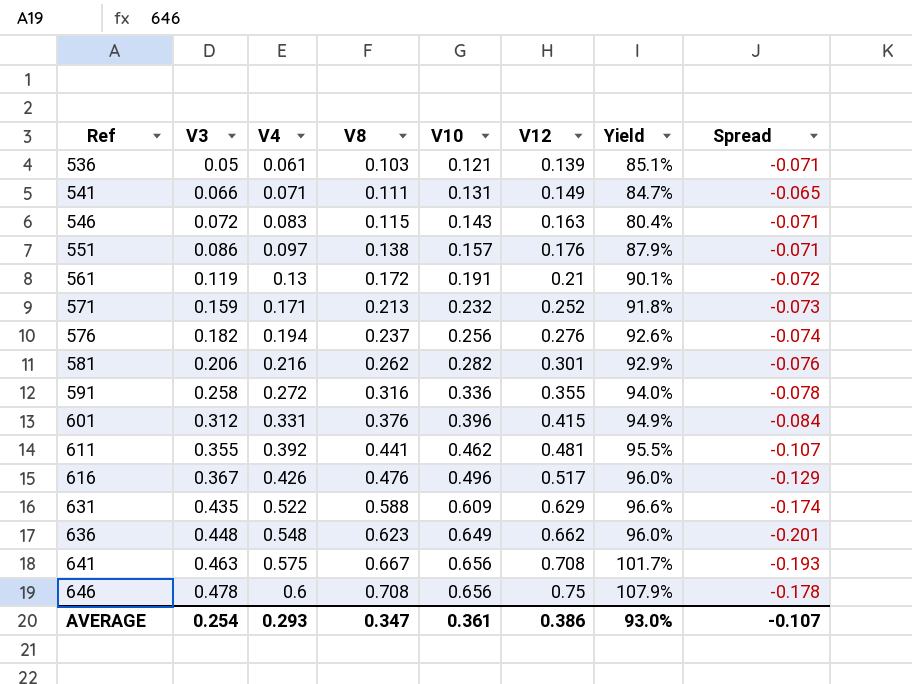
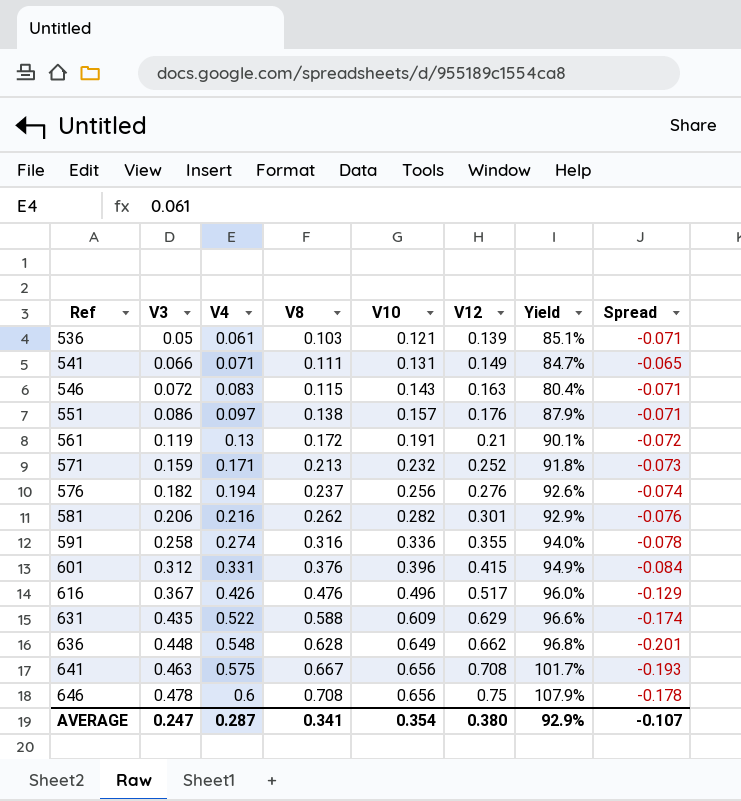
row 611: 0.355 | 0.392 | 0.441 | 0.462 | 0.481 | 95.5% | -0.107 -> none
591 | V4: 0.272 -> 0.274
636 | V8: 0.623 -> 0.628
636 | Yield: 96.0% -> 96.8%
AVERAGE | V3: 0.254 -> 0.247
AVERAGE | V4: 0.293 -> 0.287
AVERAGE | V8: 0.347 -> 0.341
AVERAGE | V10: 0.361 -> 0.354
AVERAGE | V12: 0.386 -> 0.380
AVERAGE | Yield: 93.0% -> 92.9%

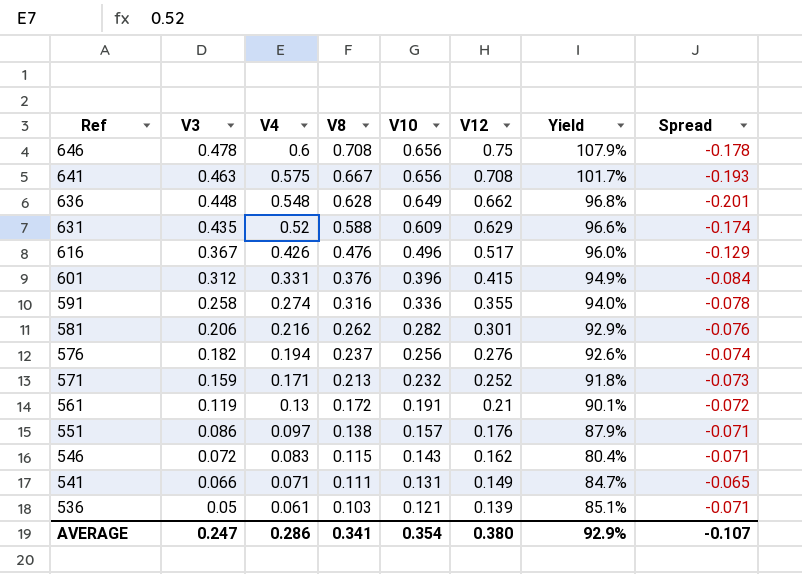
row order: Ref ascending -> Ref descending
631 | V4: 0.522 -> 0.52
546 | V12: 0.163 -> 0.162
AVERAGE | V4: 0.287 -> 0.286

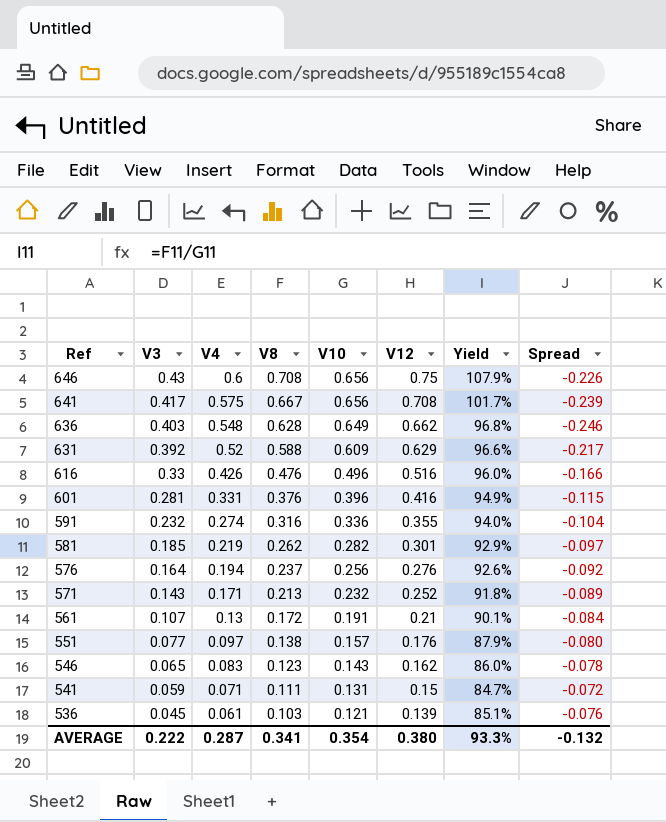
646 | V3: 0.478 -> 0.43
646 | Spread: -0.178 -> -0.226
641 | V3: 0.463 -> 0.417
641 | Spread: -0.193 -> -0.239
636 | V3: 0.448 -> 0.403
636 | Spread: -0.201 -> -0.246
631 | V3: 0.435 -> 0.392
631 | Spread: -0.174 -> -0.217
616 | V3: 0.367 -> 0.33
616 | V12: 0.517 -> 0.516
616 | Spread: -0.129 -> -0.166
601 | V3: 0.312 -> 0.281
601 | V12: 0.415 -> 0.416
601 | Spread: -0.084 -> -0.115
591 | V3: 0.258 -> 0.232
591 | Spread: -0.078 -> -0.104
581 | V3: 0.206 -> 0.185
581 | V4: 0.216 -> 0.219
581 | Spread: -0.076 -> -0.097
576 | V3: 0.182 -> 0.164
576 | Spread: -0.074 -> -0.092
571 | V3: 0.159 -> 0.143
571 | Spread: -0.073 -> -0.089
561 | V3: 0.119 -> 0.107
561 | Spread: -0.072 -> -0.084
551 | V3: 0.086 -> 0.077
551 | Spread: -0.071 -> -0.080
546 | V3: 0.072 -> 0.065
546 | V8: 0.115 -> 0.123
546 | Yield: 80.4% -> 86.0%
546 | Spread: -0.071 -> -0.078
541 | V3: 0.066 -> 0.059
541 | V12: 0.149 -> 0.15
541 | Spread: -0.065 -> -0.072
536 | V3: 0.05 -> 0.045
536 | Spread: -0.071 -> -0.076
AVERAGE | V3: 0.247 -> 0.222
AVERAGE | V4: 0.286 -> 0.287
AVERAGE | Yield: 92.9% -> 93.3%
AVERAGE | Spread: -0.107 -> -0.132

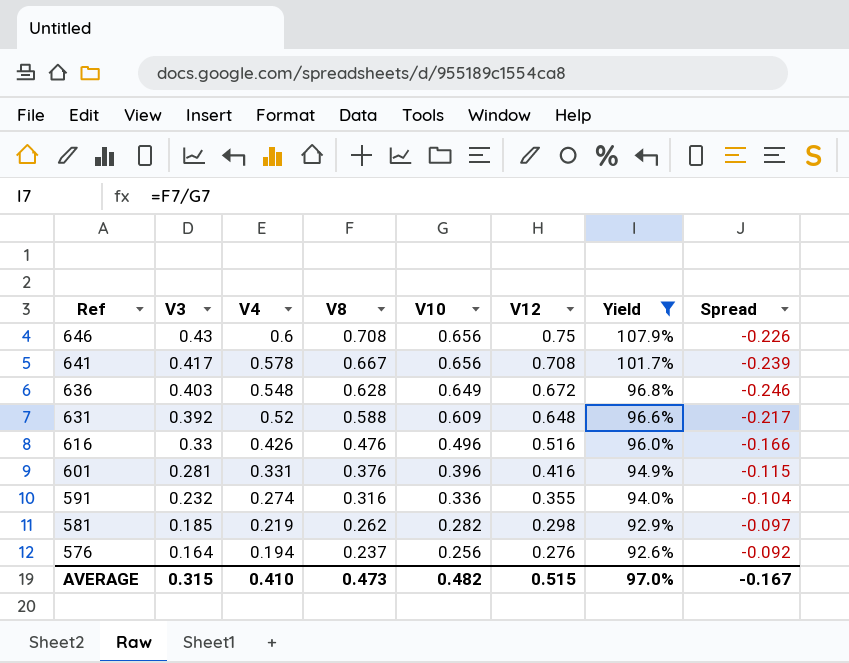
filter: none -> Yield >= 92.6%
641 | V4: 0.575 -> 0.578
636 | V12: 0.662 -> 0.672
631 | V12: 0.629 -> 0.648
581 | V12: 0.301 -> 0.298
AVERAGE | V3: 0.222 -> 0.315
AVERAGE | V4: 0.287 -> 0.410
AVERAGE | V8: 0.341 -> 0.473
AVERAGE | V10: 0.354 -> 0.482
AVERAGE | V12: 0.380 -> 0.515
AVERAGE | Yield: 93.3% -> 97.0%
AVERAGE | Spread: -0.132 -> -0.167

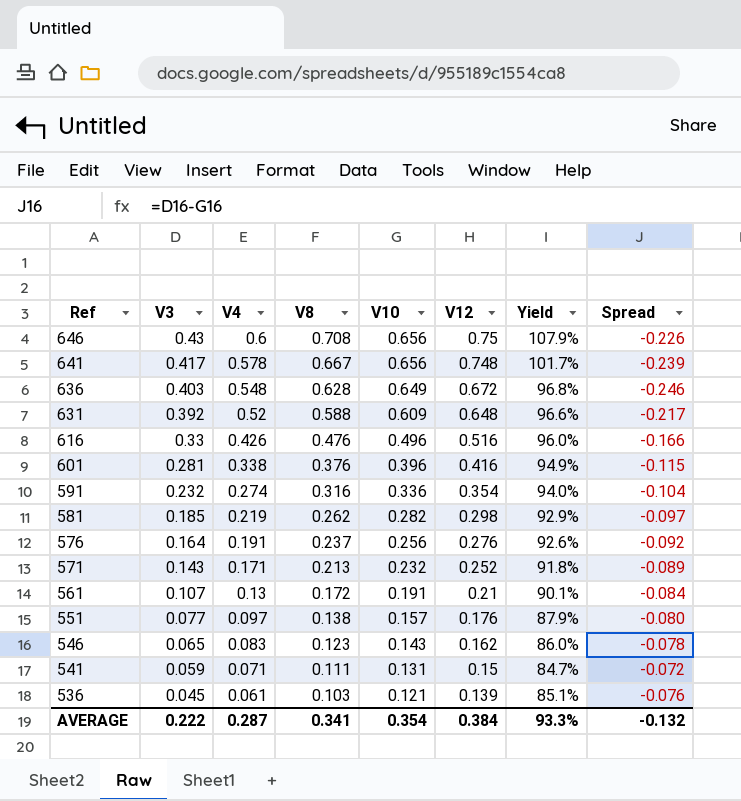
filter: Yield >= 92.6% -> none
641 | V12: 0.708 -> 0.748
601 | V4: 0.331 -> 0.338
591 | V12: 0.355 -> 0.354
576 | V4: 0.194 -> 0.191
AVERAGE | V3: 0.315 -> 0.222
AVERAGE | V4: 0.410 -> 0.287
AVERAGE | V8: 0.473 -> 0.341
AVERAGE | V10: 0.482 -> 0.354
AVERAGE | V12: 0.515 -> 0.384
AVERAGE | Yield: 97.0% -> 93.3%
AVERAGE | Spread: -0.167 -> -0.132

